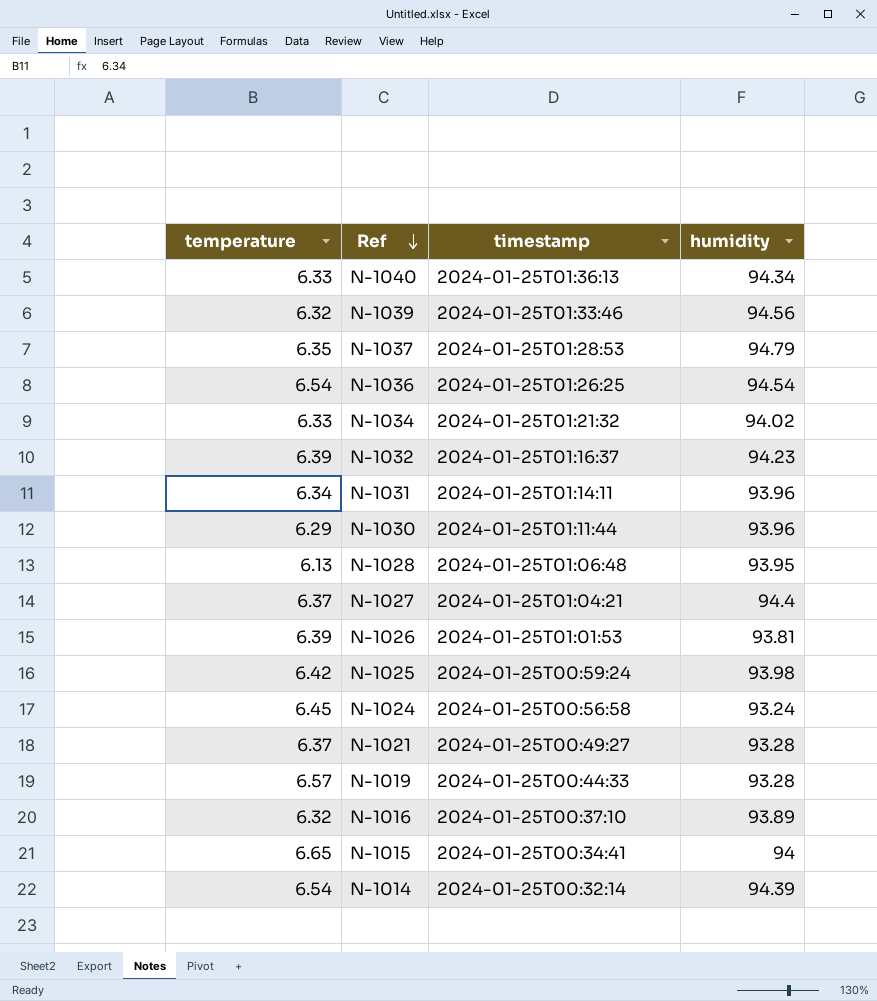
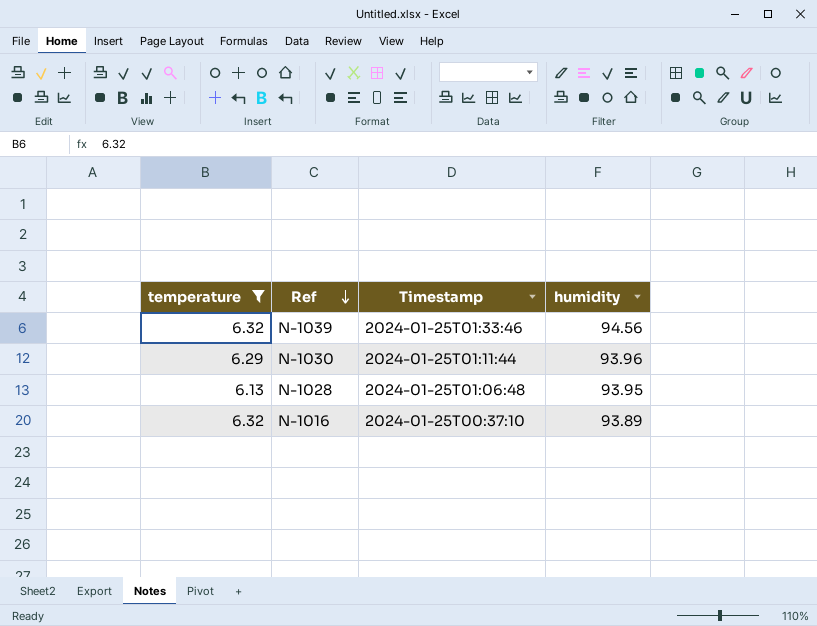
filter: none -> temperature <= 6.32
column name: timestamp -> Timestamp

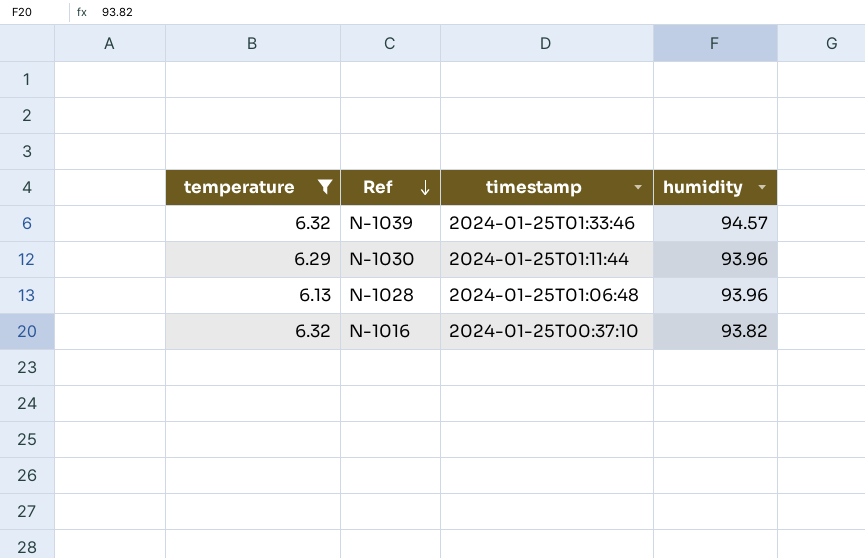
column name: Timestamp -> timestamp
N-1039 | humidity: 94.56 -> 94.57
N-1028 | humidity: 93.95 -> 93.96
N-1016 | humidity: 93.89 -> 93.82

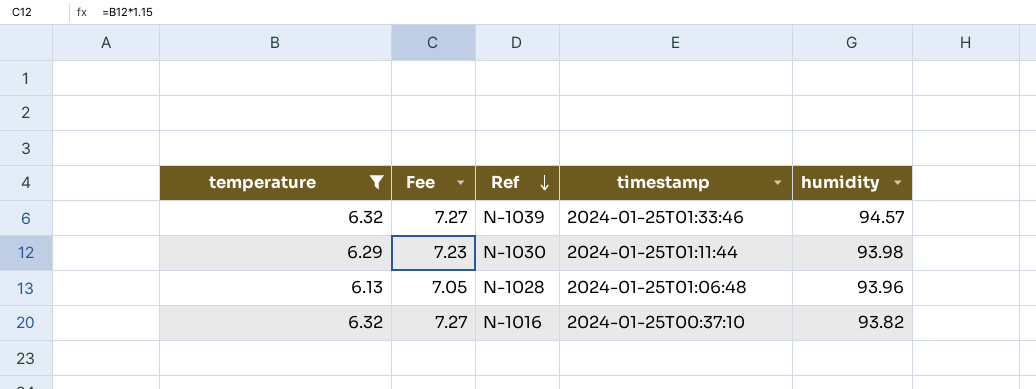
column Fee | formula: none -> [temperature] * 1.15
N-1030 | humidity: 93.96 -> 93.98

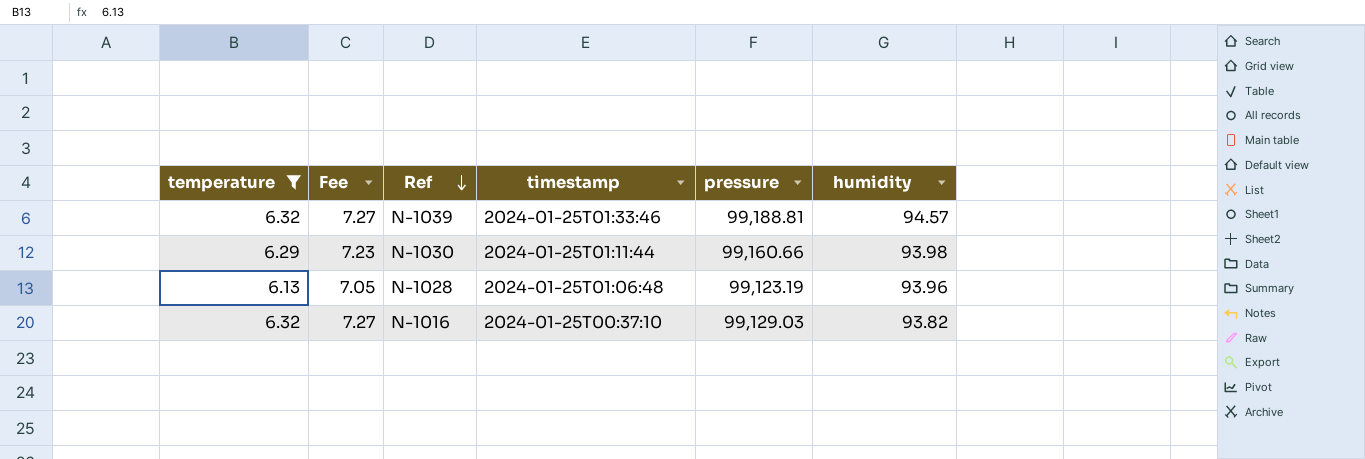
column pressure | position: none -> 5

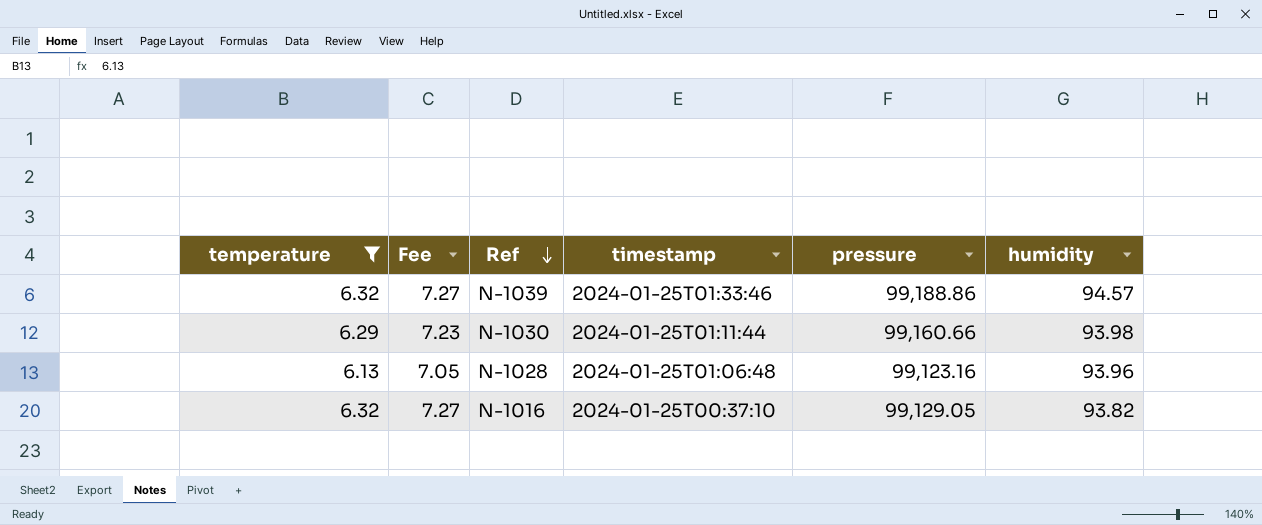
N-1039 | pressure: 99,188.81 -> 99,188.86
N-1028 | pressure: 99,123.19 -> 99,123.16
N-1016 | pressure: 99,129.03 -> 99,129.05

